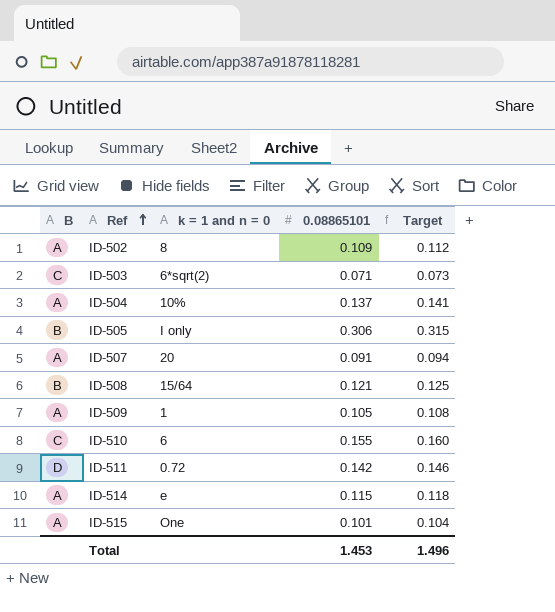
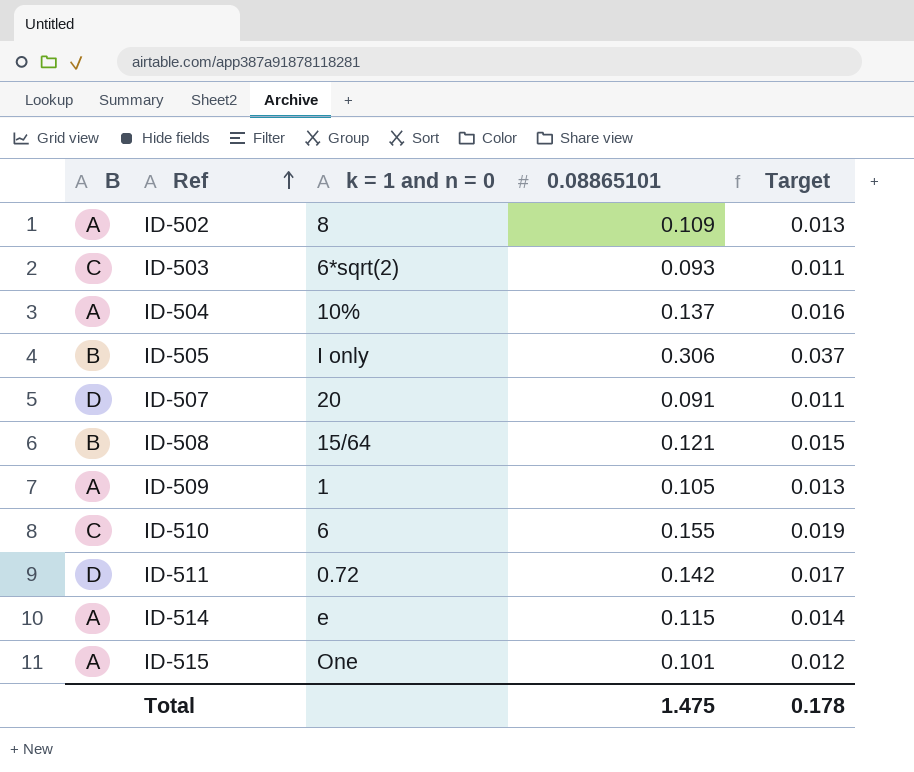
column Target | formula: [0.08865101] * 1.03 -> [0.08865101] * 0.12
ID-503 | 0.08865101: 0.071 -> 0.093
ID-507 | B: A -> D
Total | 0.08865101: 1.453 -> 1.475
Total | Target: 1.496 -> 0.178

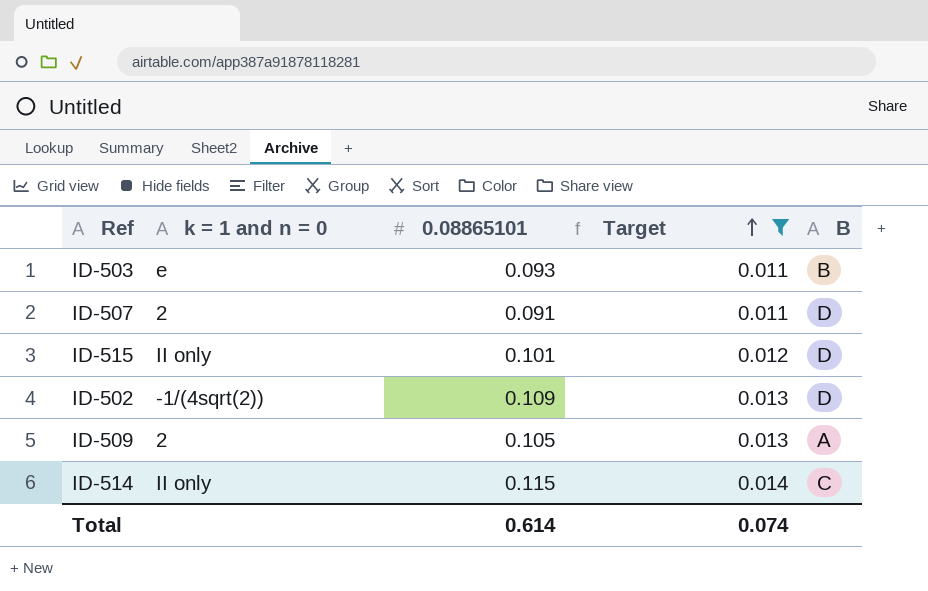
filter: none -> Target <= 0.014
row order: Ref ascending -> Target ascending
column B | position: 1 -> 5
ID-503 | k = 1 and n = 0: 6*sqrt(2) -> e
ID-503 | B: C -> B
ID-507 | k = 1 and n = 0: 20 -> 2
ID-515 | k = 1 and n = 0: One -> II only
ID-515 | B: A -> D
ID-502 | k = 1 and n = 0: 8 -> -1/(4sqrt(2))
ID-502 | B: A -> D
ID-509 | k = 1 and n = 0: 1 -> 2
ID-514 | k = 1 and n = 0: e -> II only
ID-514 | B: A -> C
Total | 0.08865101: 1.475 -> 0.614
Total | Target: 0.178 -> 0.074

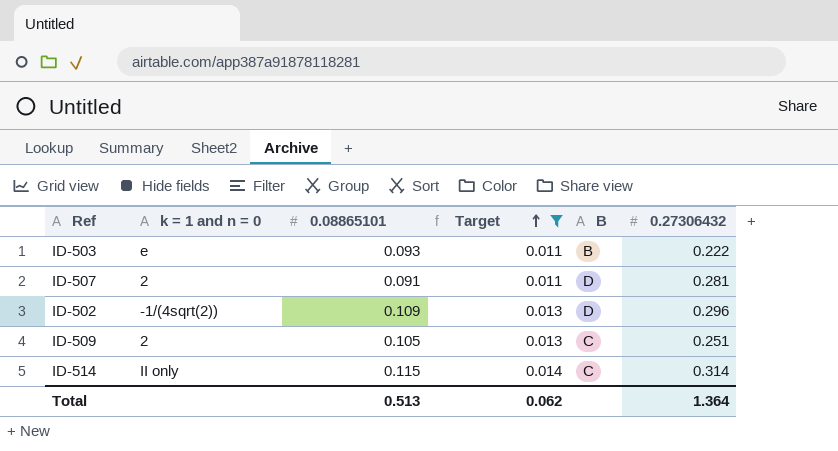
column 0.27306432 | position: none -> 6
row ID-515: II only | 0.101 | 0.012 | D -> none
ID-509 | B: A -> C
Total | 0.08865101: 0.614 -> 0.513
Total | Target: 0.074 -> 0.062

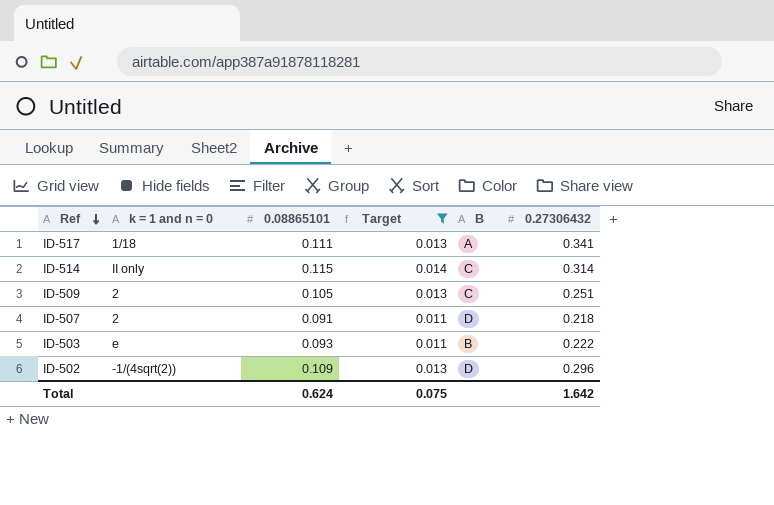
row order: Target ascending -> Ref descending
row ID-517: none -> 1/18 | 0.111 | 0.013 | A | 0.341
ID-507 | 0.27306432: 0.281 -> 0.218
Total | 0.08865101: 0.513 -> 0.624
Total | Target: 0.062 -> 0.075
Total | 0.27306432: 1.364 -> 1.642

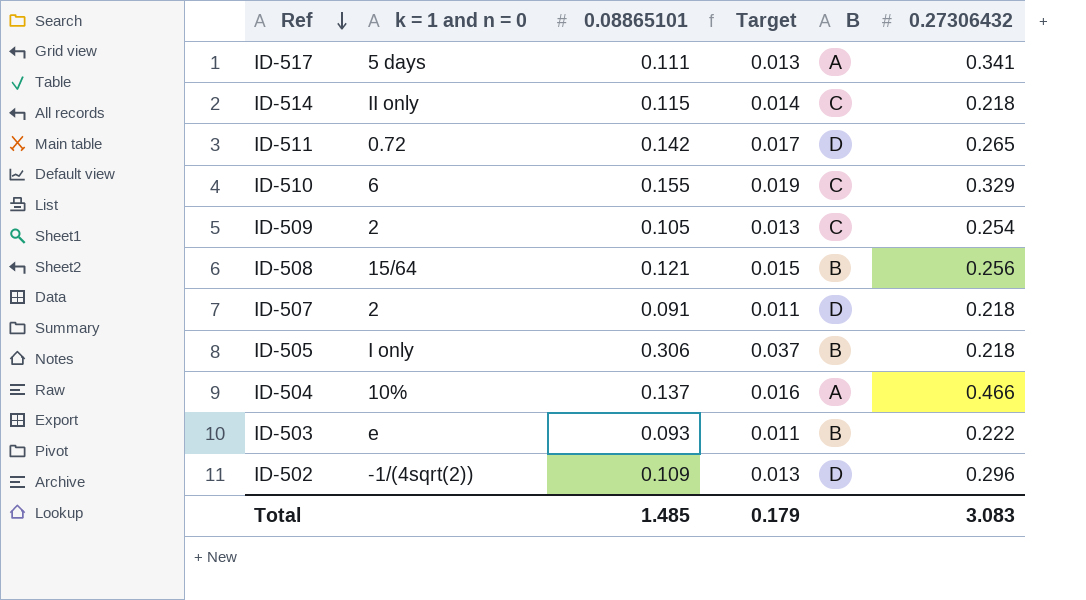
filter: Target <= 0.014 -> none
ID-517 | k = 1 and n = 0: 1/18 -> 5 days
ID-514 | 0.27306432: 0.314 -> 0.218
ID-509 | 0.27306432: 0.251 -> 0.254
Total | 0.08865101: 0.624 -> 1.485
Total | Target: 0.075 -> 0.179
Total | 0.27306432: 1.642 -> 3.083

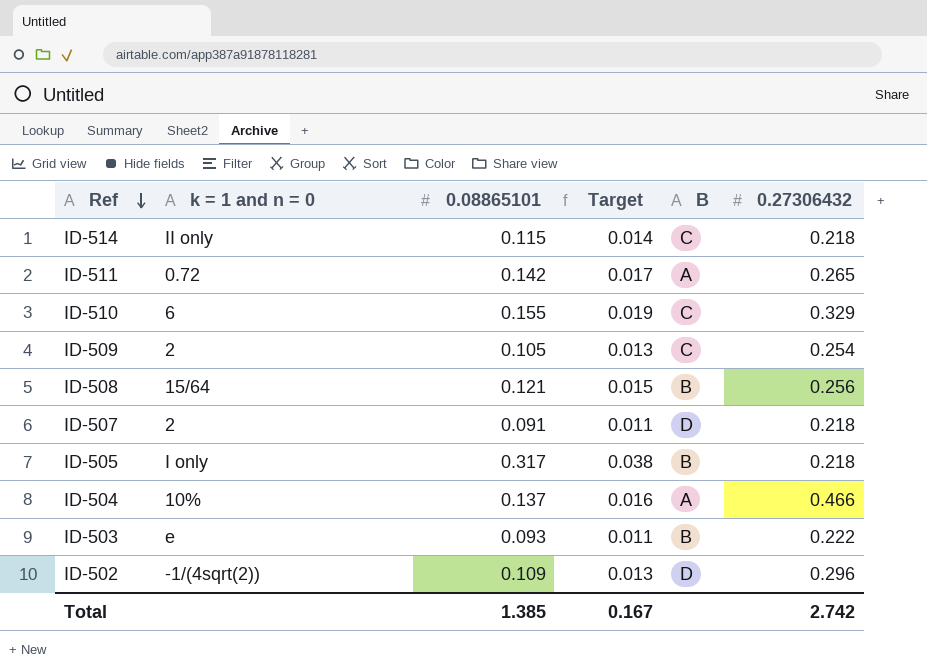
row ID-517: 5 days | 0.111 | 0.013 | A | 0.341 -> none
ID-511 | B: D -> A
ID-505 | 0.08865101: 0.306 -> 0.317
ID-505 | Target: 0.037 -> 0.038
Total | 0.08865101: 1.485 -> 1.385
Total | Target: 0.179 -> 0.167
Total | 0.27306432: 3.083 -> 2.742

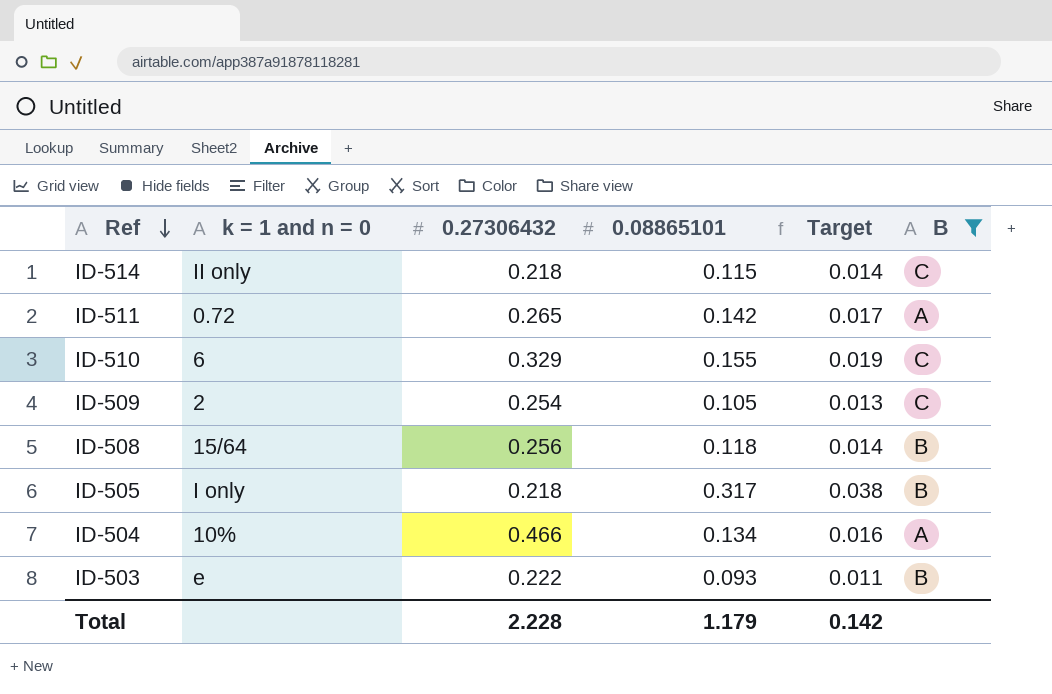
filter: none -> B != D
column 0.27306432 | position: 6 -> 3
ID-508 | 0.08865101: 0.121 -> 0.118
ID-508 | Target: 0.015 -> 0.014
ID-504 | 0.08865101: 0.137 -> 0.134
Total | 0.27306432: 2.742 -> 2.228
Total | 0.08865101: 1.385 -> 1.179
Total | Target: 0.167 -> 0.142

